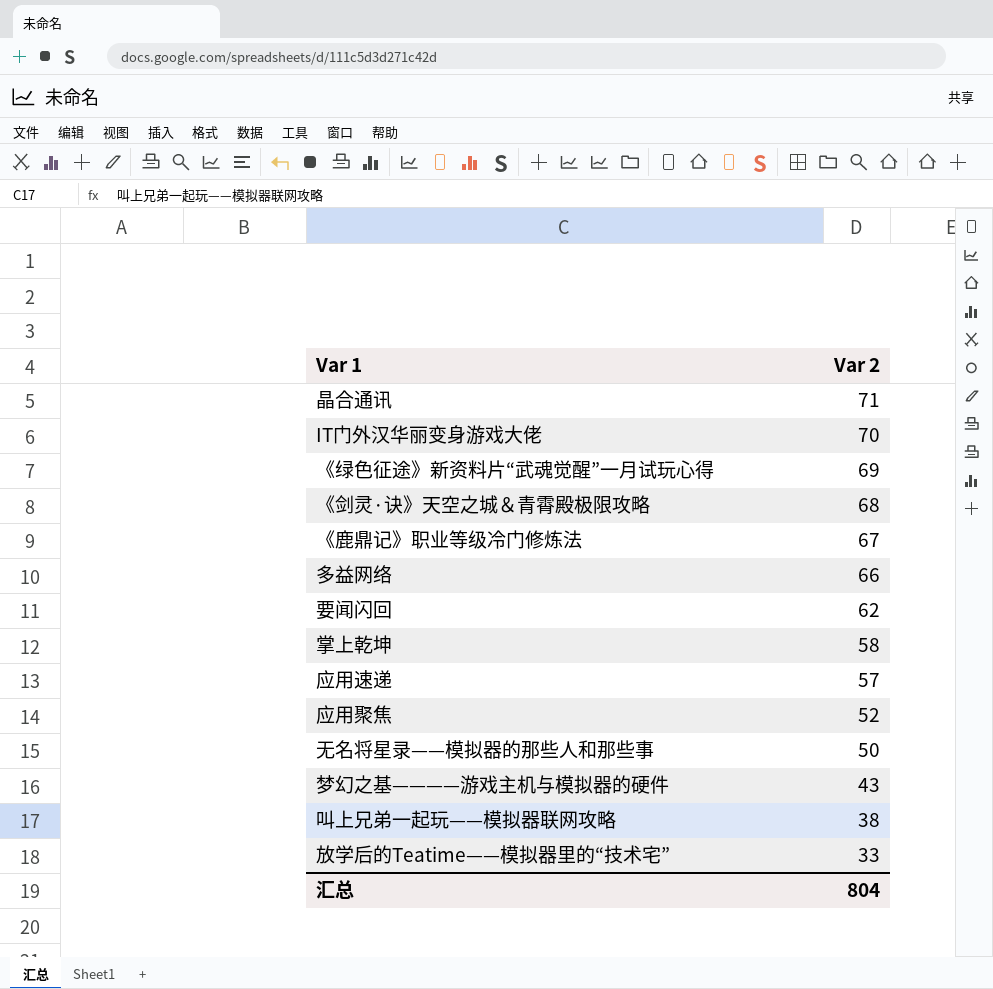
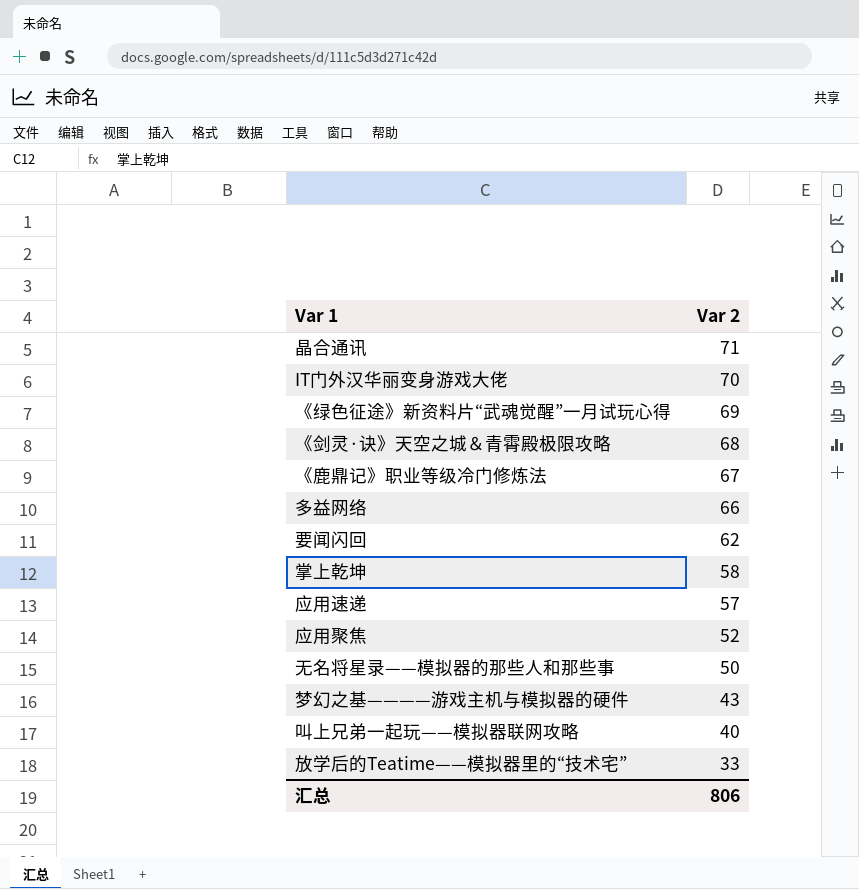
叫上兄弟一起玩——模拟器联网攻略 | Var 2: 38 -> 40
汇总 | Var 2: 804 -> 806

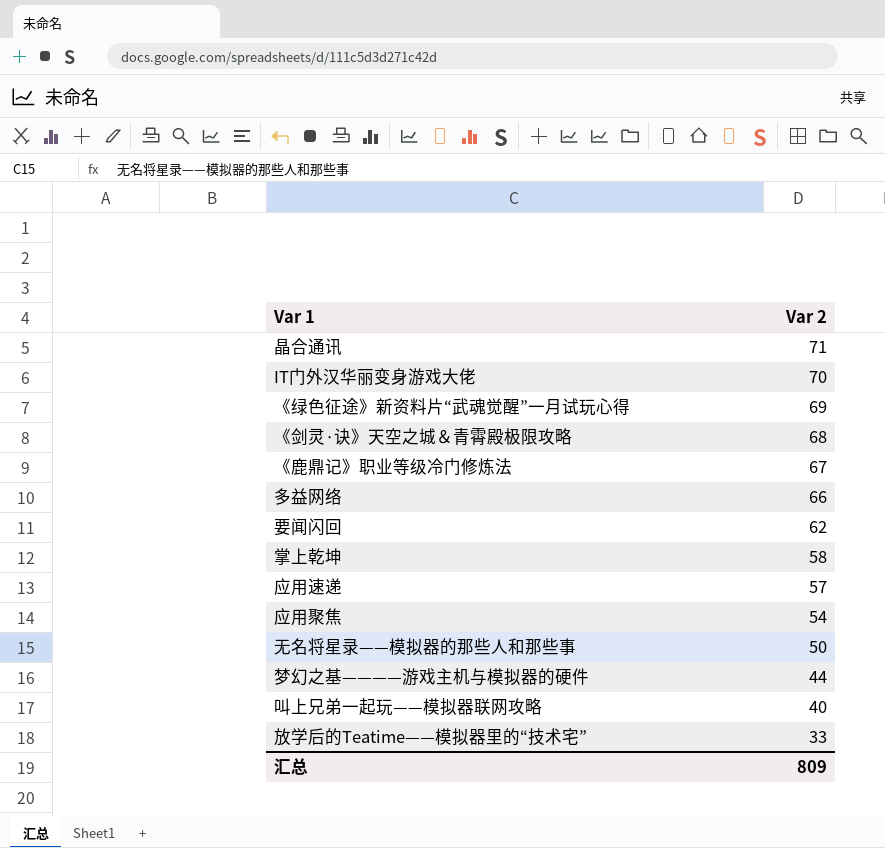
应用聚焦 | Var 2: 52 -> 54
梦幻之基————游戏主机与模拟器的硬件 | Var 2: 43 -> 44
汇总 | Var 2: 806 -> 809

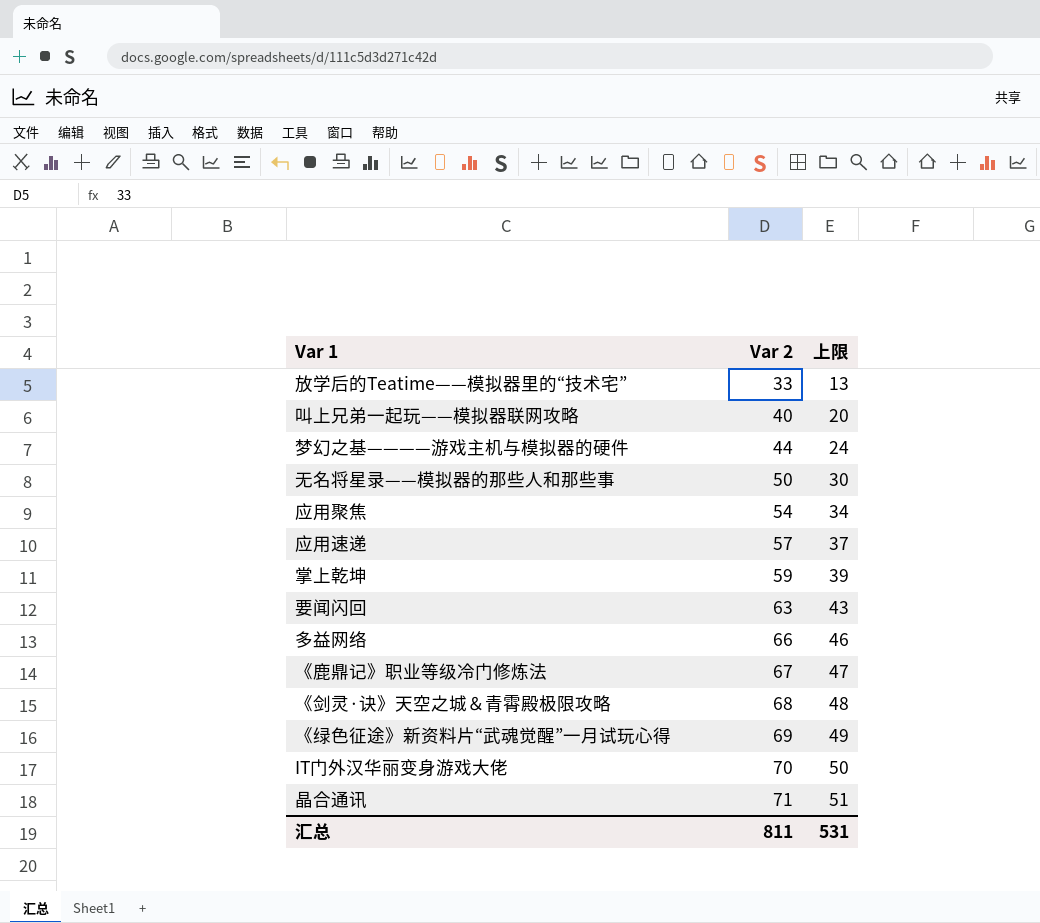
row order: Var 2 descending -> Var 2 ascending
column 上限 | formula: none -> [Var 2] - 20
掌上乾坤 | Var 2: 58 -> 59
要闻闪回 | Var 2: 62 -> 63
汇总 | Var 2: 809 -> 811

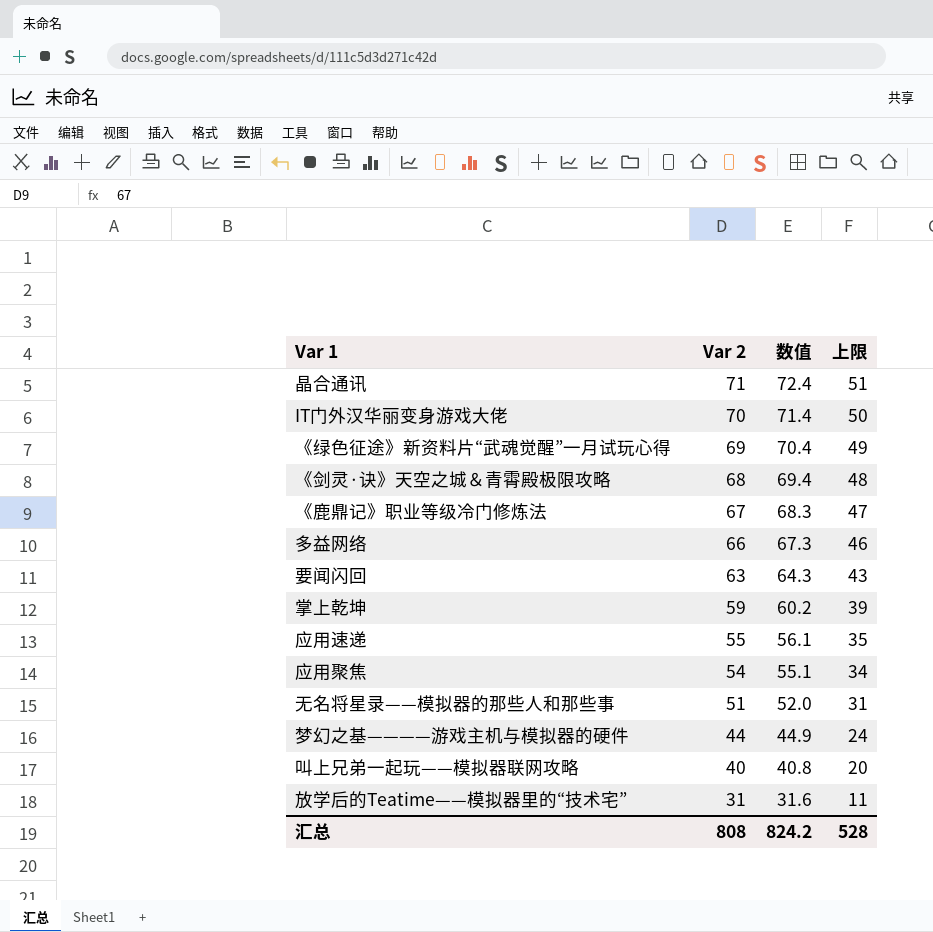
row order: Var 2 ascending -> Var 2 descending
column 数值 | formula: none -> [Var 2] * 1.02
应用速递 | Var 2: 57 -> 55
应用速递 | 上限: 37 -> 35
无名将星录——模拟器的那些人和那些事 | Var 2: 50 -> 51
无名将星录——模拟器的那些人和那些事 | 上限: 30 -> 31
放学后的Teatime——模拟器里的“技术宅” | Var 2: 33 -> 31
放学后的Teatime——模拟器里的“技术宅” | 上限: 13 -> 11
汇总 | Var 2: 811 -> 808
汇总 | 上限: 531 -> 528

